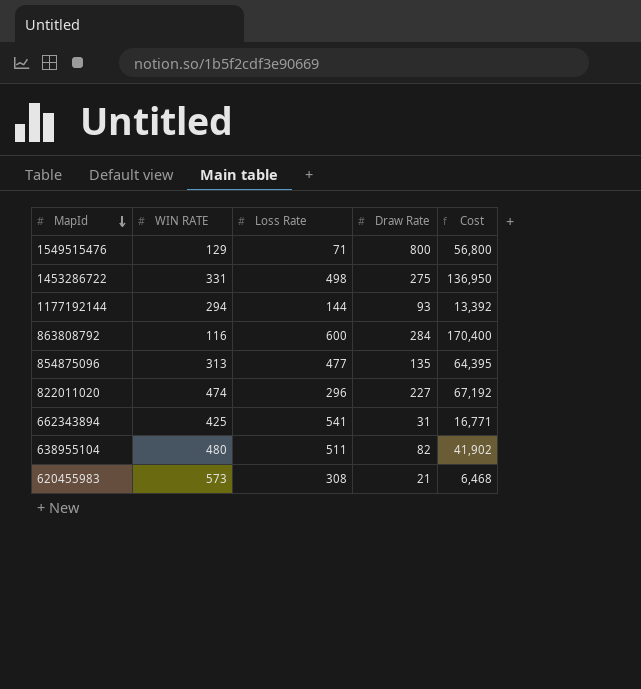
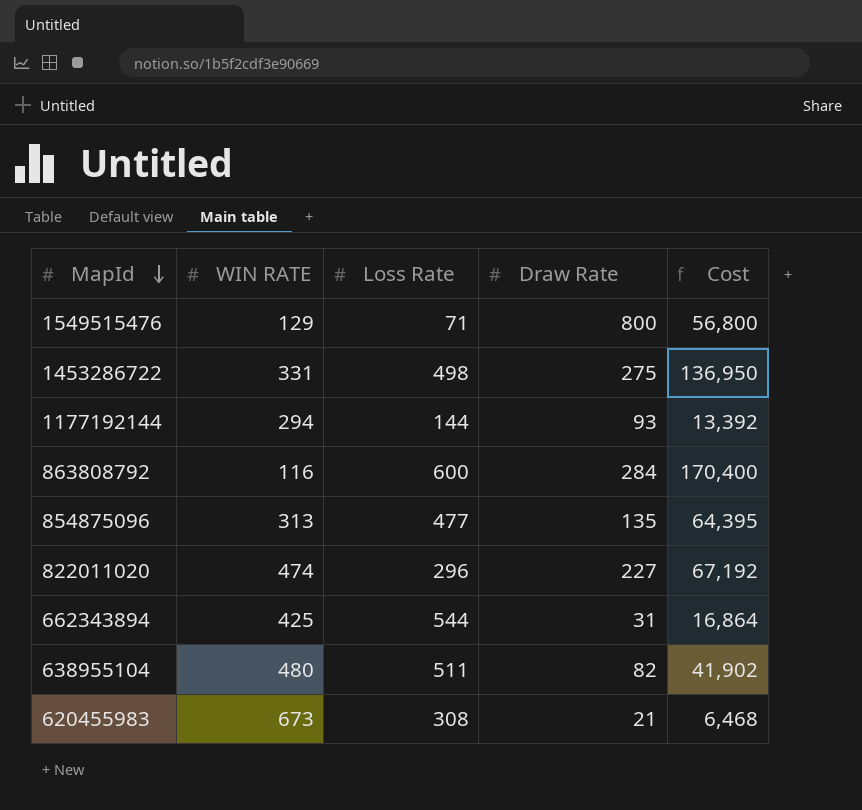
662343894 | Loss Rate: 541 -> 544
662343894 | Cost: 16,771 -> 16,864
620455983 | WIN RATE: 573 -> 673

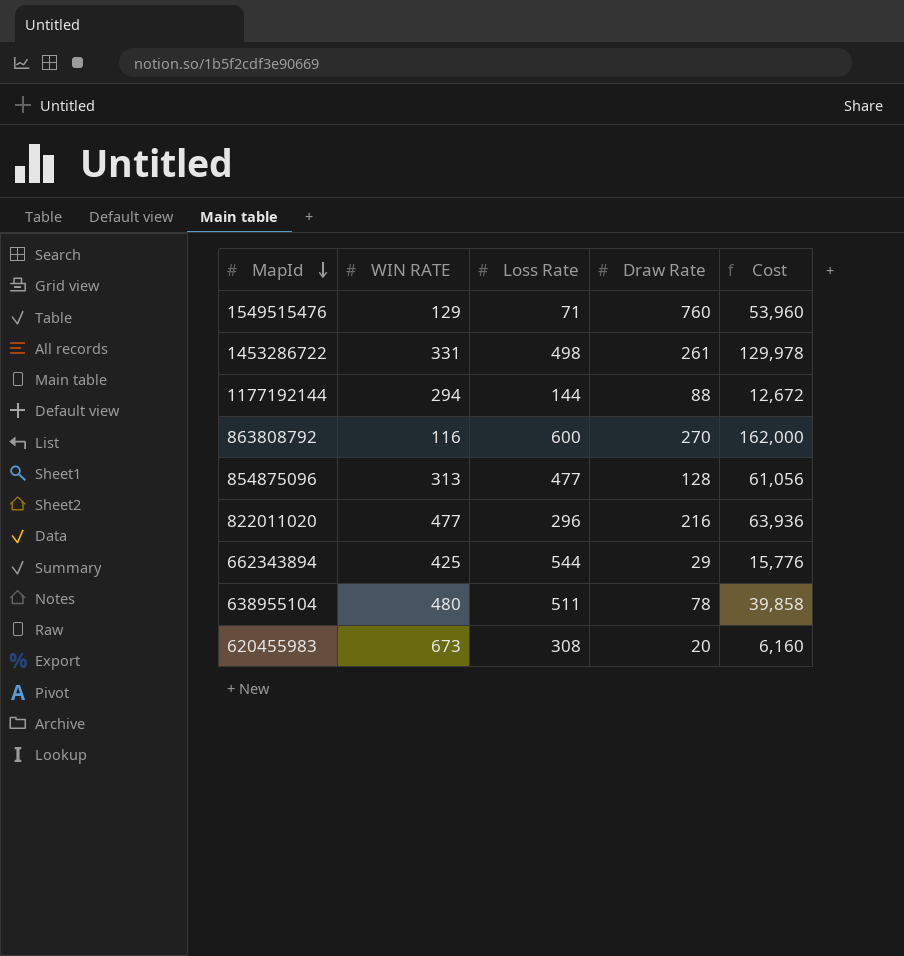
1549515476 | Draw Rate: 800 -> 760
1549515476 | Cost: 56,800 -> 53,960
1453286722 | Draw Rate: 275 -> 261
1453286722 | Cost: 136,950 -> 129,978
1177192144 | Draw Rate: 93 -> 88
1177192144 | Cost: 13,392 -> 12,672
863808792 | Draw Rate: 284 -> 270
863808792 | Cost: 170,400 -> 162,000
854875096 | Draw Rate: 135 -> 128
854875096 | Cost: 64,395 -> 61,056
822011020 | WIN RATE: 474 -> 477
822011020 | Draw Rate: 227 -> 216
822011020 | Cost: 67,192 -> 63,936
662343894 | Draw Rate: 31 -> 29
662343894 | Cost: 16,864 -> 15,776
638955104 | Draw Rate: 82 -> 78
638955104 | Cost: 41,902 -> 39,858
620455983 | Draw Rate: 21 -> 20
620455983 | Cost: 6,468 -> 6,160

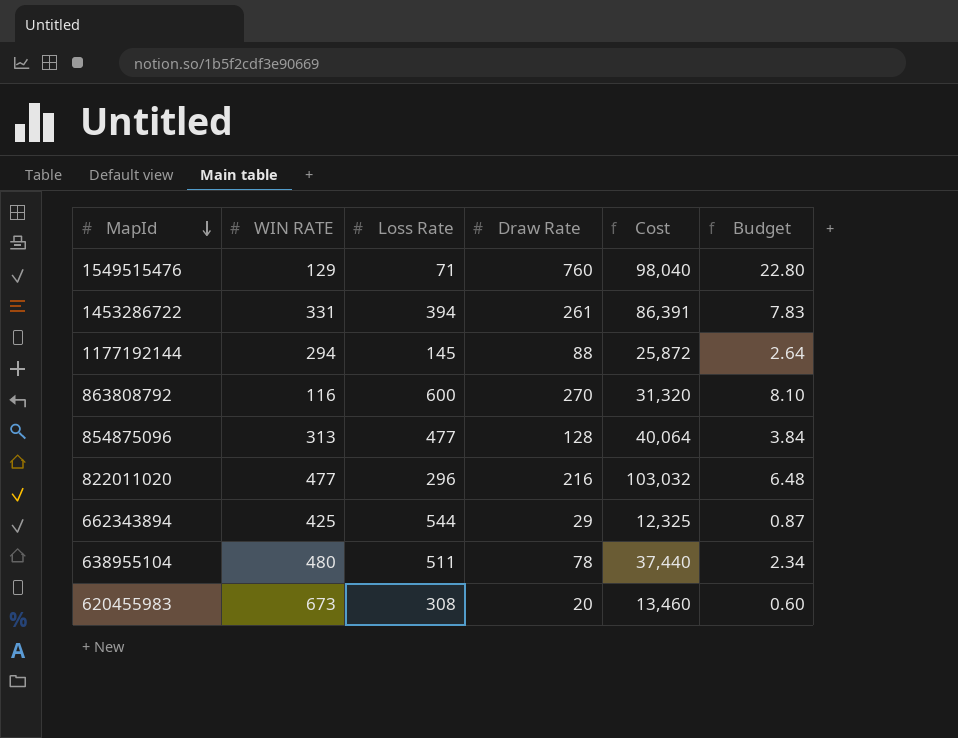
column Cost | formula: [Loss Rate] * [Draw Rate] -> [WIN RATE] * [Draw Rate]
column Budget | formula: none -> [Draw Rate] * 0.03
1453286722 | Loss Rate: 498 -> 394
1177192144 | Loss Rate: 144 -> 145

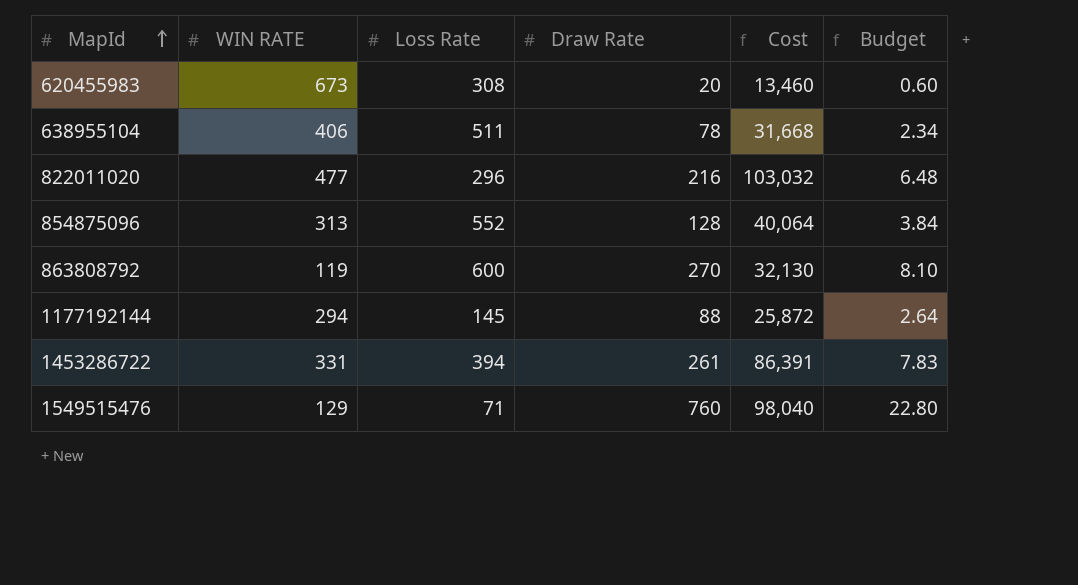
row order: MapId descending -> MapId ascending
row 662343894: 425 | 544 | 29 | 12,325 | 0.87 -> none
638955104 | WIN RATE: 480 -> 406
638955104 | Cost: 37,440 -> 31,668
854875096 | Loss Rate: 477 -> 552
863808792 | WIN RATE: 116 -> 119
863808792 | Cost: 31,320 -> 32,130

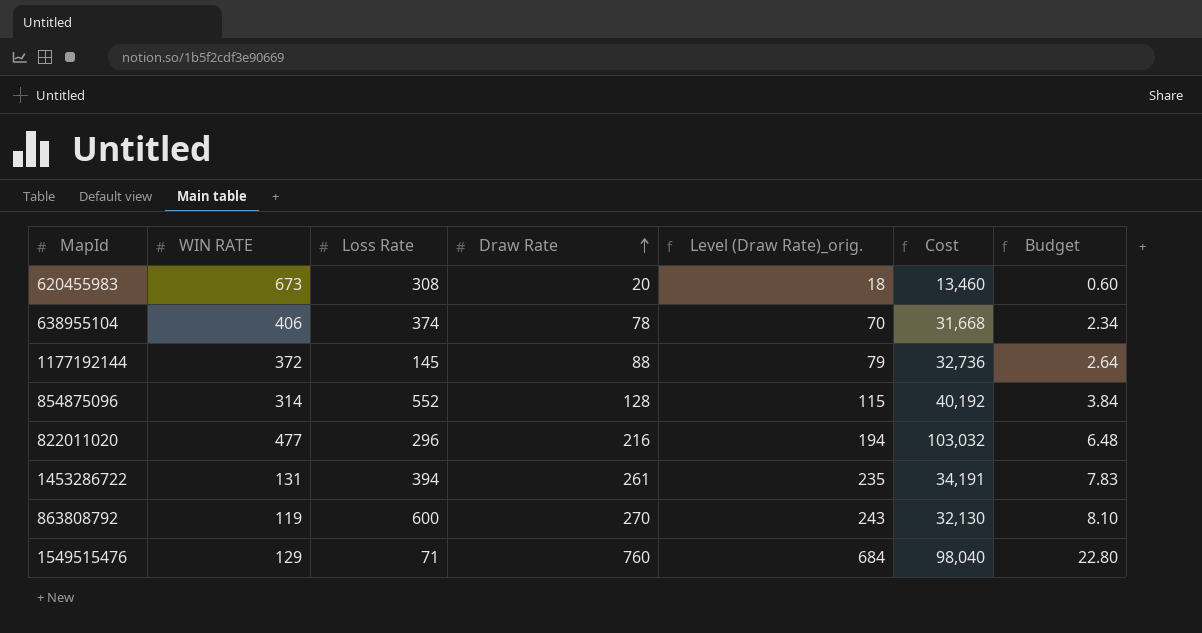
row order: MapId ascending -> Draw Rate ascending
column Level (Draw Rate)_orig. | formula: none -> [Draw Rate] * 0.9
638955104 | Loss Rate: 511 -> 374
1177192144 | WIN RATE: 294 -> 372
1177192144 | Cost: 25,872 -> 32,736
854875096 | WIN RATE: 313 -> 314
854875096 | Cost: 40,064 -> 40,192
1453286722 | WIN RATE: 331 -> 131
1453286722 | Cost: 86,391 -> 34,191

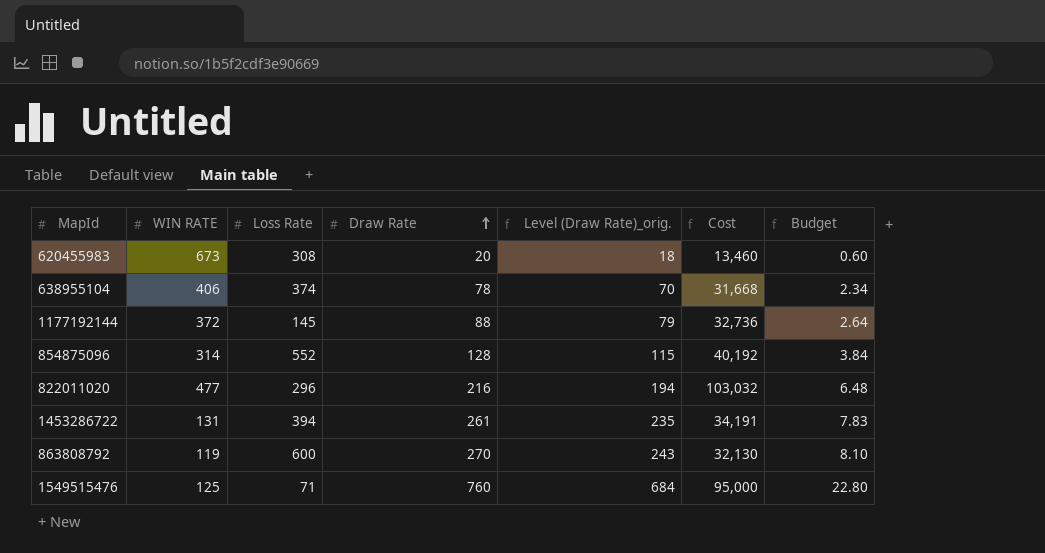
1549515476 | WIN RATE: 129 -> 125
1549515476 | Cost: 98,040 -> 95,000

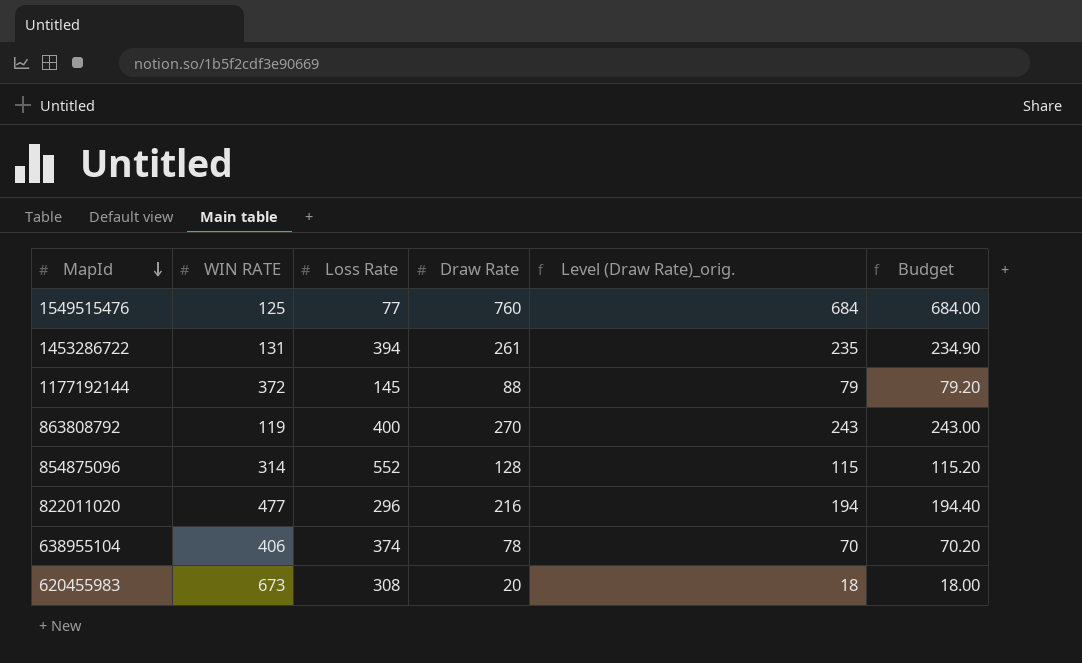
row order: Draw Rate ascending -> MapId descending
column Cost | formula: [WIN RATE] * [Draw Rate] -> none
column Budget | formula: [Draw Rate] * 0.03 -> [Draw Rate] * 0.9
1549515476 | Loss Rate: 71 -> 77
863808792 | Loss Rate: 600 -> 400

